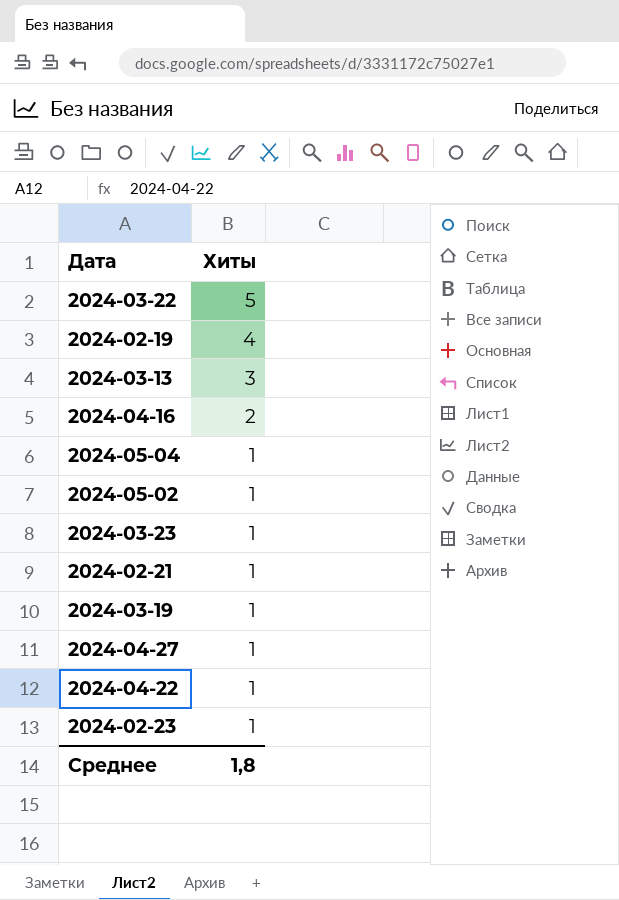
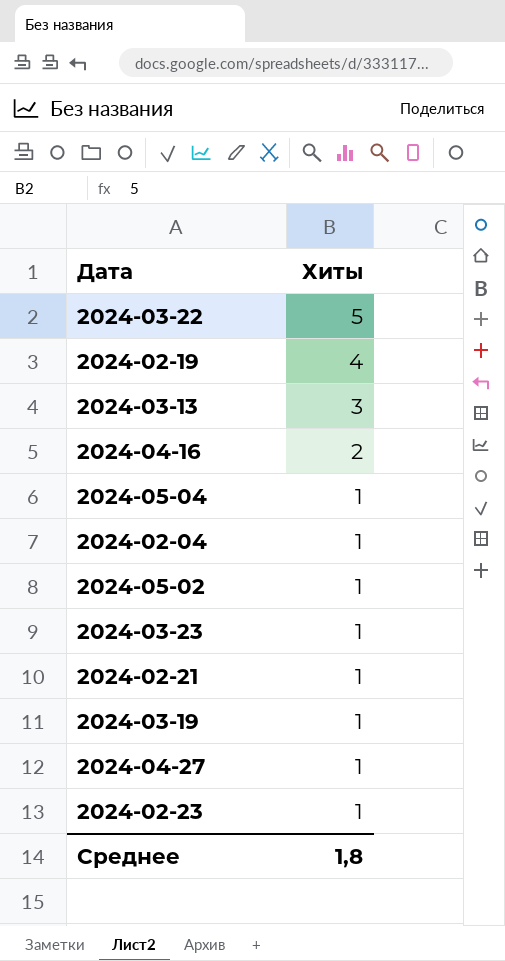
row 2024-04-22: 1 -> none
row 2024-02-04: none -> 1

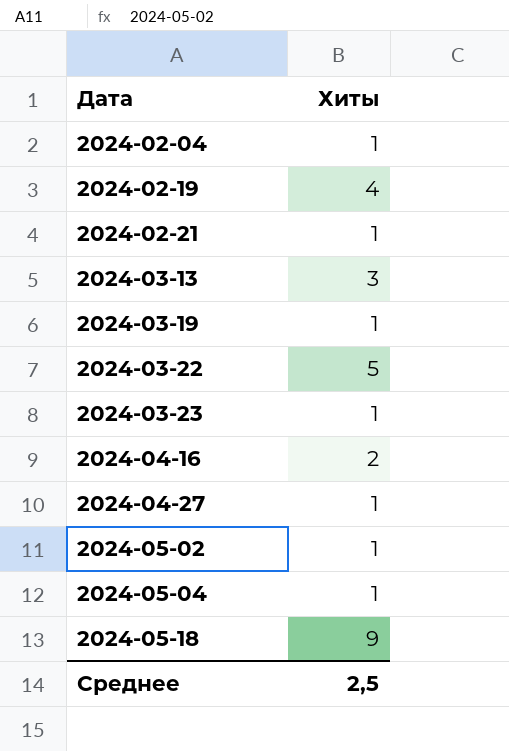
row order: Хиты descending -> Дата ascending
row 2024-02-23: 1 -> none
row 2024-05-18: none -> 9
Среднее | Хиты: 1,8 -> 2,5

